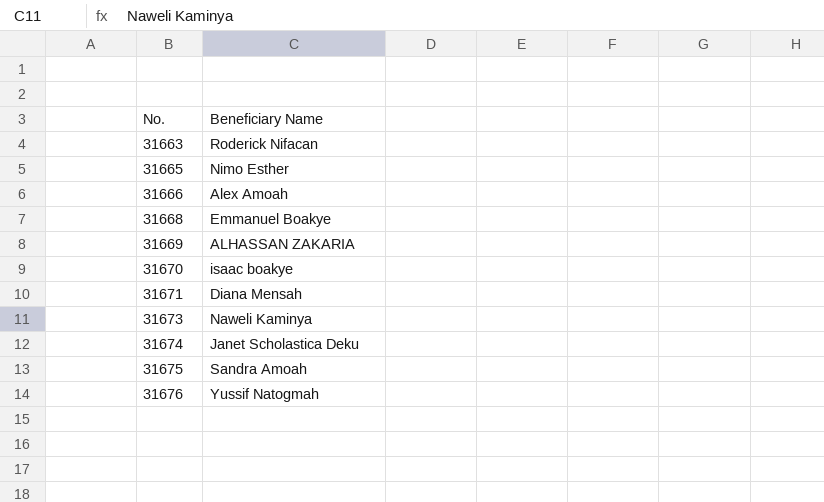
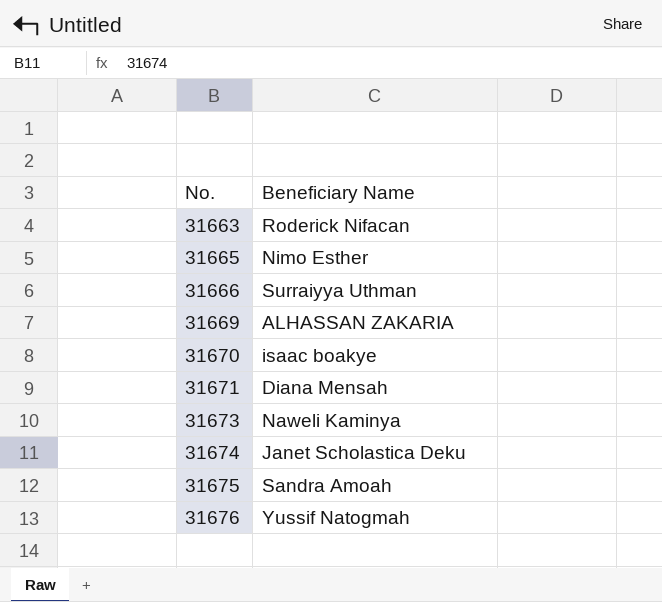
row 31668: Emmanuel Boakye -> none
31666 | Beneficiary Name: Alex Amoah -> Surraiyya Uthman

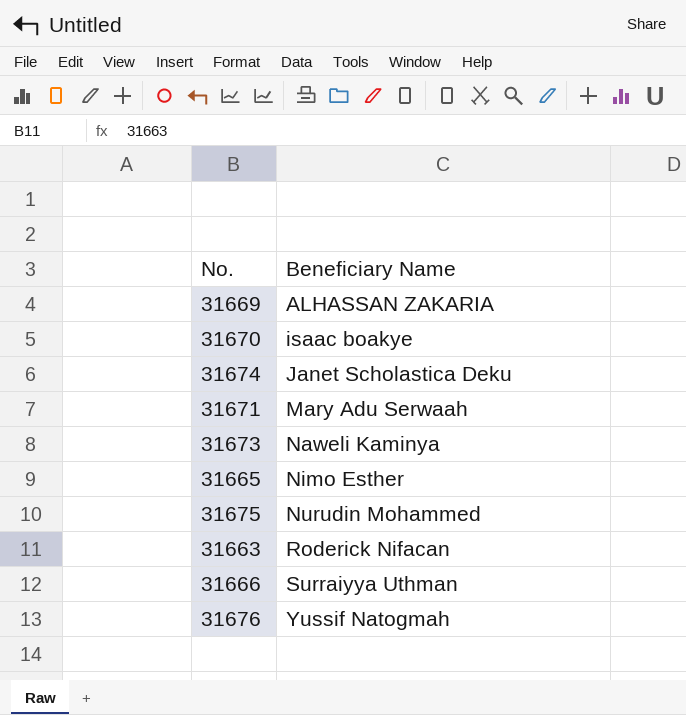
row order: No. ascending -> Beneficiary Name ascending
31671 | Beneficiary Name: Diana Mensah -> Mary Adu Serwaah
31675 | Beneficiary Name: Sandra Amoah -> Nurudin Mohammed

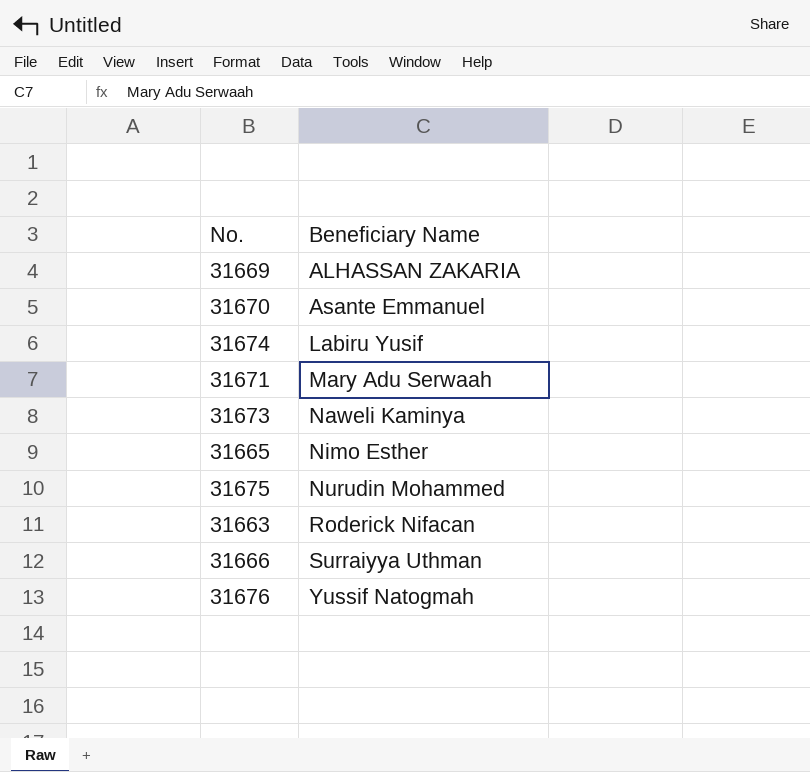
31670 | Beneficiary Name: isaac boakye -> Asante Emmanuel
31674 | Beneficiary Name: Janet Scholastica Deku -> Labiru Yusif

